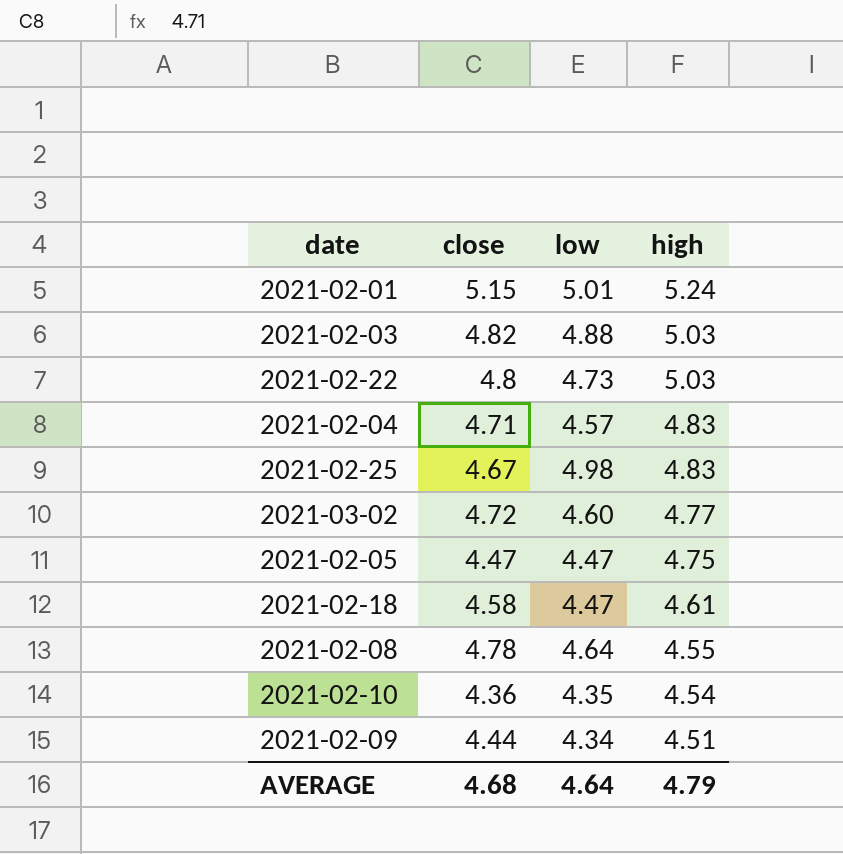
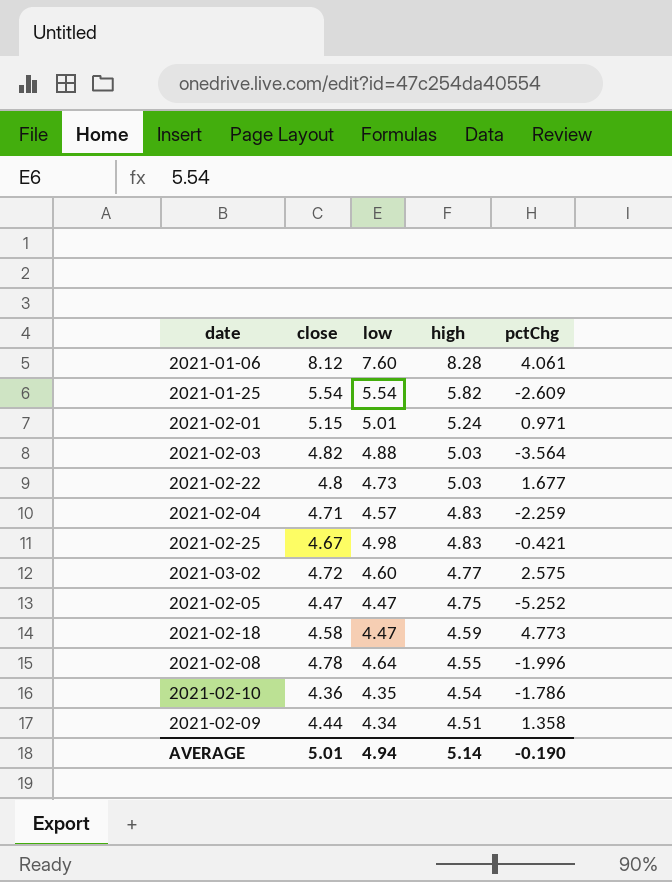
column pctChg | position: none -> 5
row 2021-01-06: none -> 8.12 | 7.60 | 8.28 | 4.061
row 2021-01-25: none -> 5.54 | 5.54 | 5.82 | -2.609
2021-02-18 | high: 4.61 -> 4.59
AVERAGE | close: 4.68 -> 5.01
AVERAGE | low: 4.64 -> 4.94
AVERAGE | high: 4.79 -> 5.14

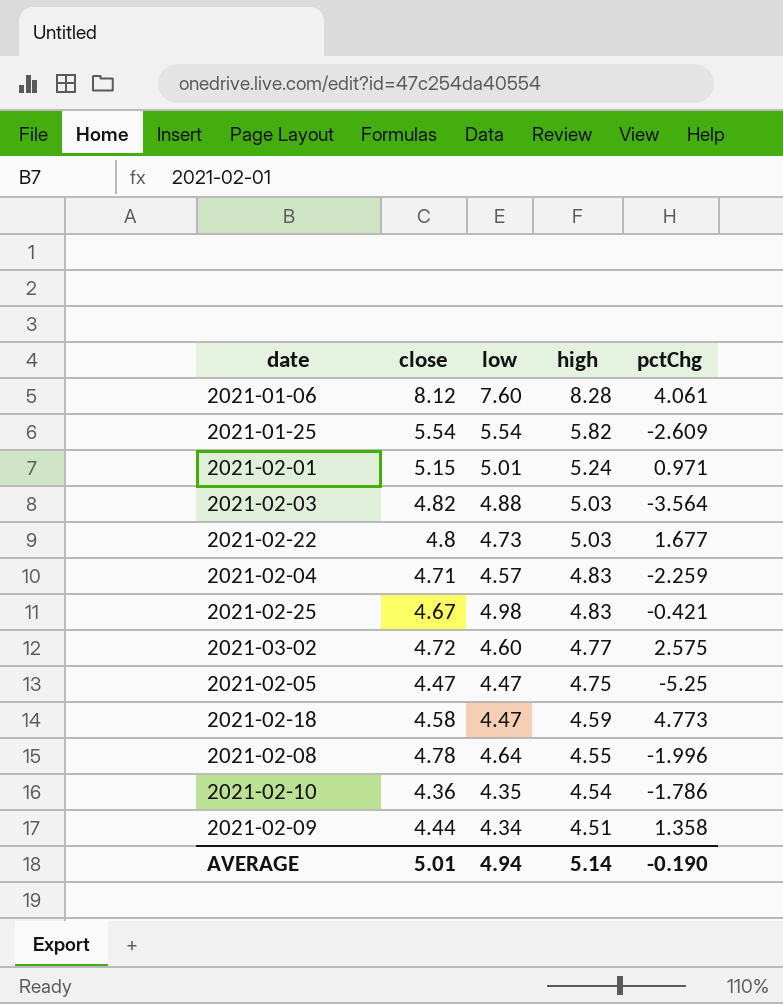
2021-02-05 | pctChg: -5.252 -> -5.25

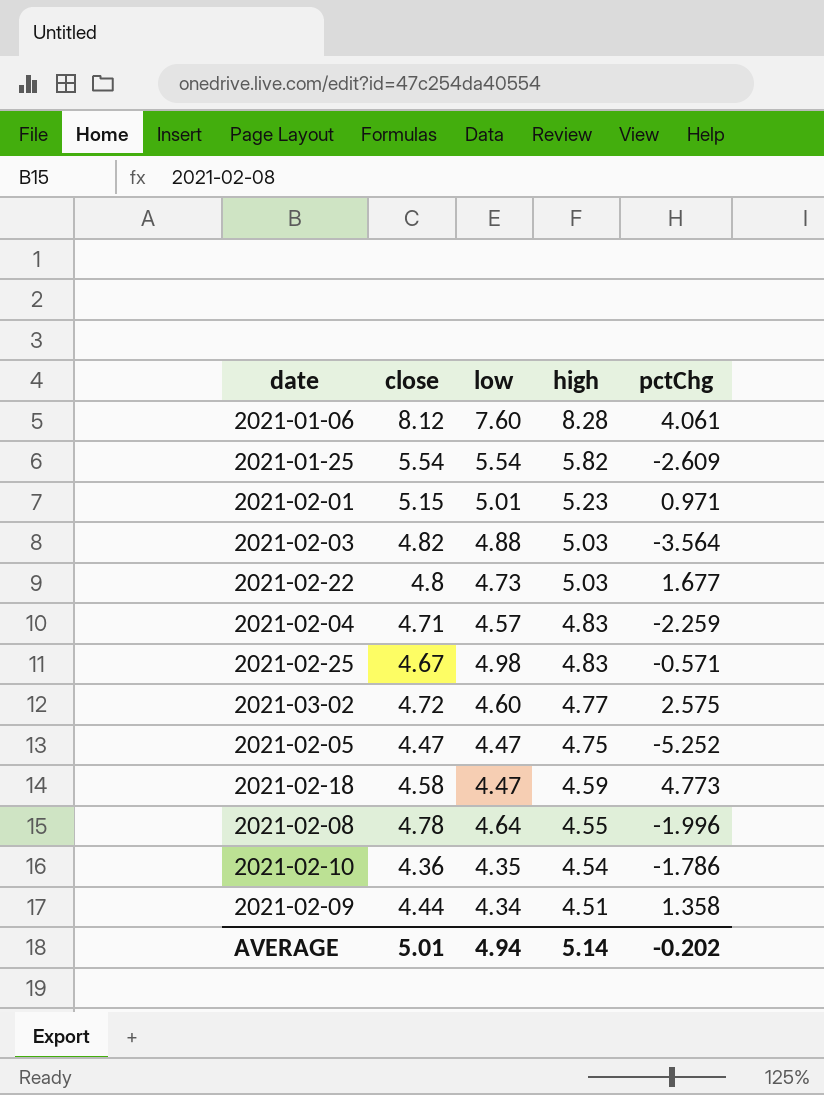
2021-02-01 | high: 5.24 -> 5.23
2021-02-25 | pctChg: -0.421 -> -0.571
2021-02-05 | pctChg: -5.25 -> -5.252
AVERAGE | pctChg: -0.190 -> -0.202

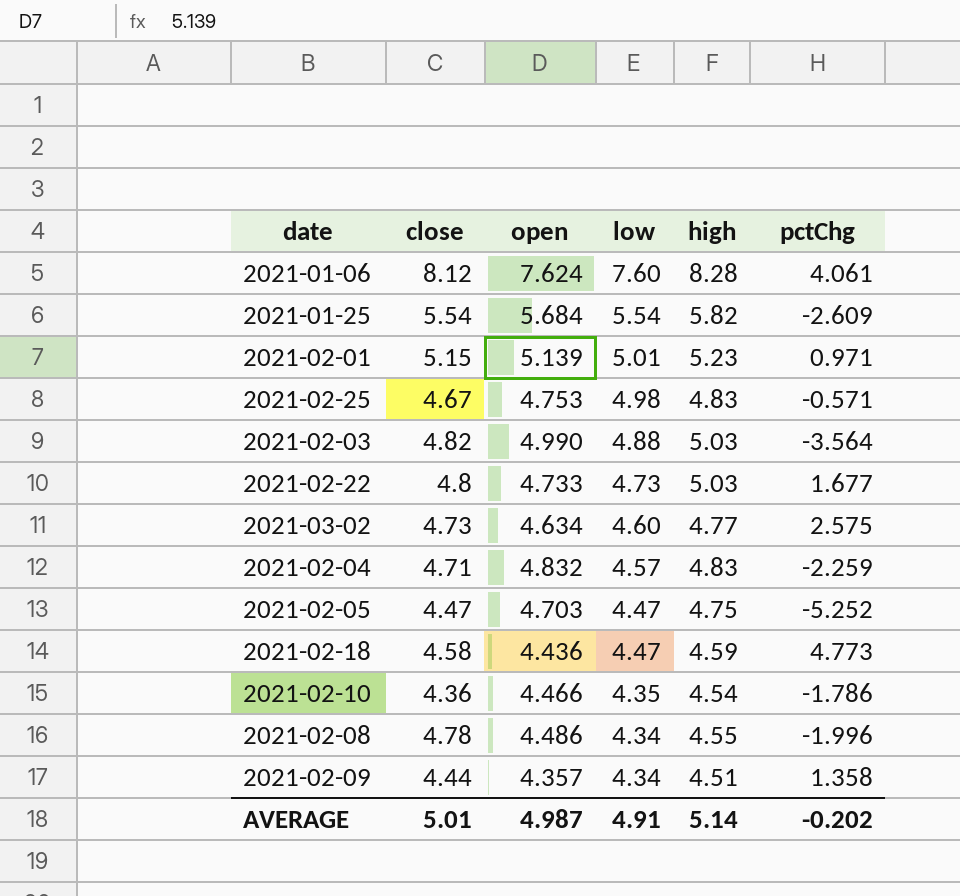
row order: high descending -> low descending
column open | position: none -> 3
2021-03-02 | close: 4.72 -> 4.73
2021-02-08 | low: 4.64 -> 4.34
AVERAGE | low: 4.94 -> 4.91

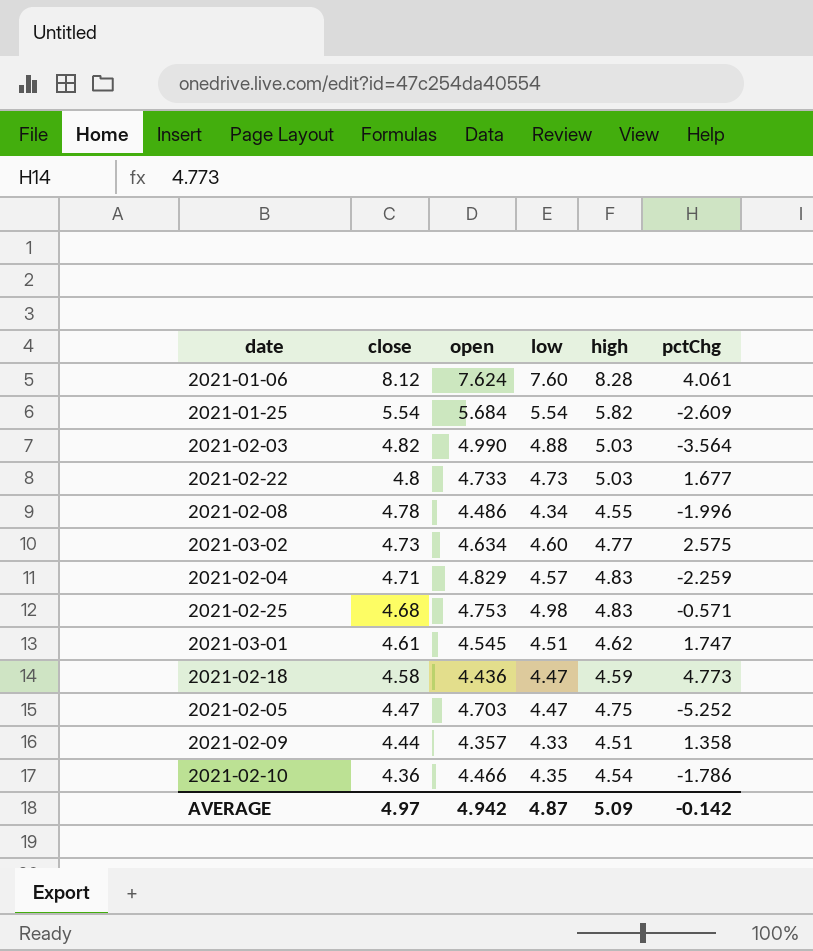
row order: low descending -> close descending
row 2021-02-01: 5.15 | 5.139 | 5.01 | 5.23 | 0.971 -> none
2021-02-04 | open: 4.832 -> 4.829
2021-02-25 | close: 4.67 -> 4.68
row 2021-03-01: none -> 4.61 | 4.545 | 4.51 | 4.62 | 1.747
2021-02-09 | low: 4.34 -> 4.33
AVERAGE | close: 5.01 -> 4.97
AVERAGE | open: 4.987 -> 4.942
AVERAGE | low: 4.91 -> 4.87
AVERAGE | high: 5.14 -> 5.09
AVERAGE | pctChg: -0.202 -> -0.142

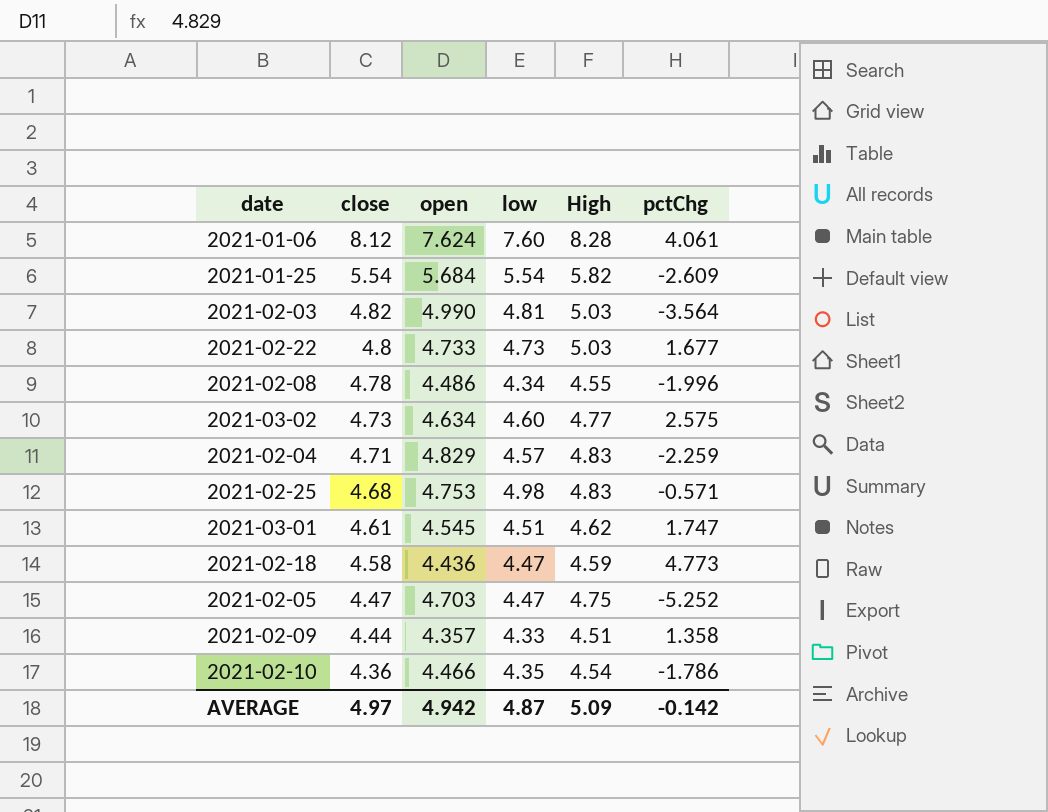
column name: high -> High
2021-02-03 | low: 4.88 -> 4.81

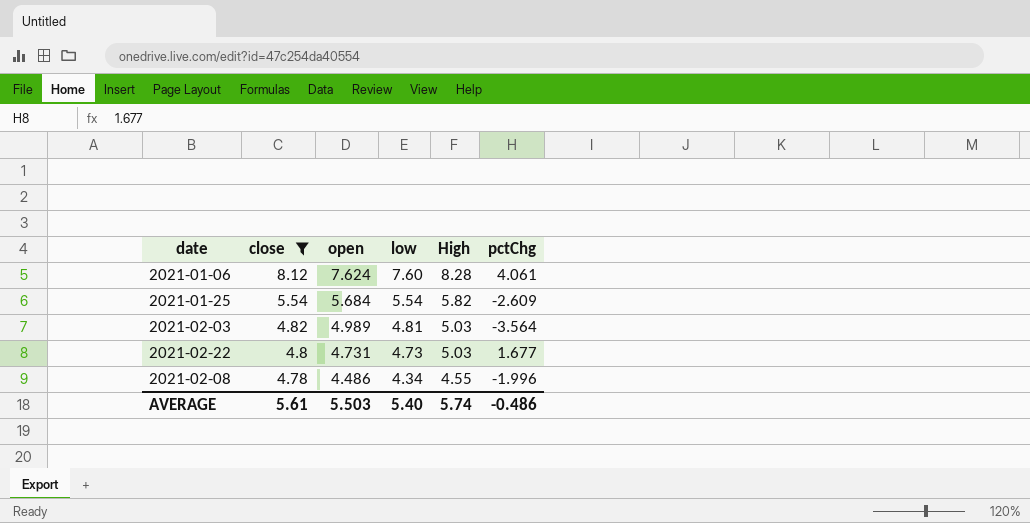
filter: none -> close >= 4.78
2021-02-03 | open: 4.990 -> 4.989
2021-02-22 | open: 4.733 -> 4.731
AVERAGE | close: 4.97 -> 5.61
AVERAGE | open: 4.942 -> 5.503
AVERAGE | low: 4.87 -> 5.40
AVERAGE | High: 5.09 -> 5.74
AVERAGE | pctChg: -0.142 -> -0.486

